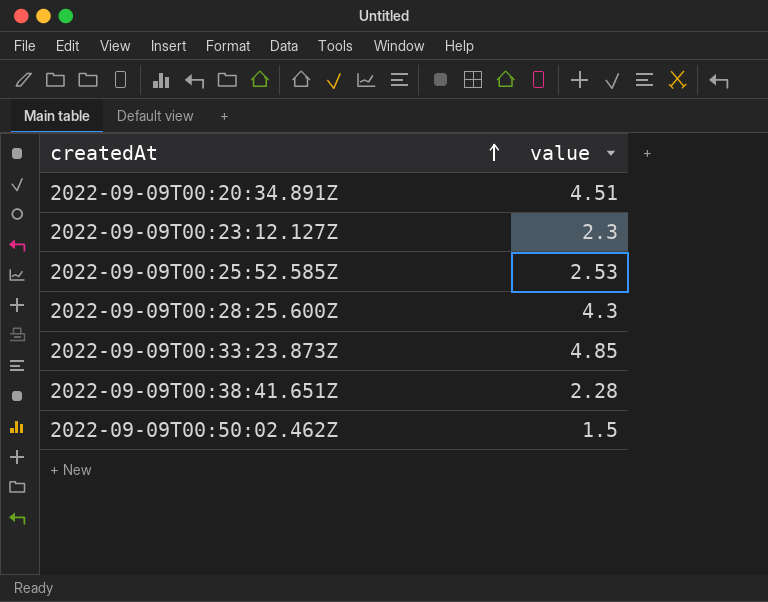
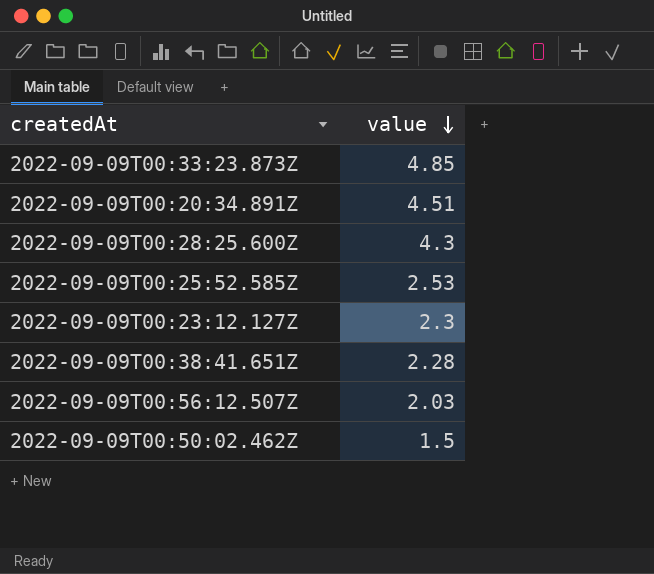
row order: createdAt ascending -> value descending
row 2022-09-09T00:56:12.507Z: none -> 2.03

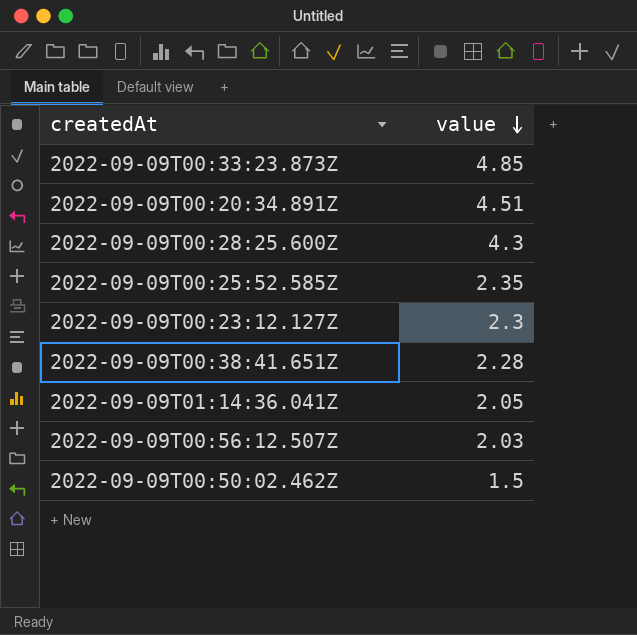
2022-09-09T00:25:52.585Z | value: 2.53 -> 2.35
row 2022-09-09T01:14:36.041Z: none -> 2.05

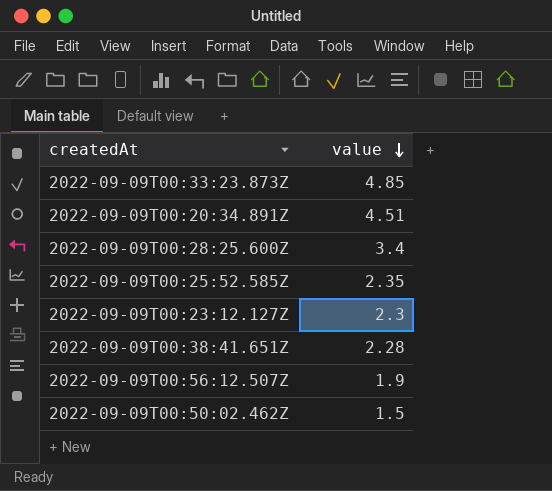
row 2022-09-09T01:14:36.041Z: 2.05 -> none
2022-09-09T00:28:25.600Z | value: 4.3 -> 3.4
2022-09-09T00:56:12.507Z | value: 2.03 -> 1.9

